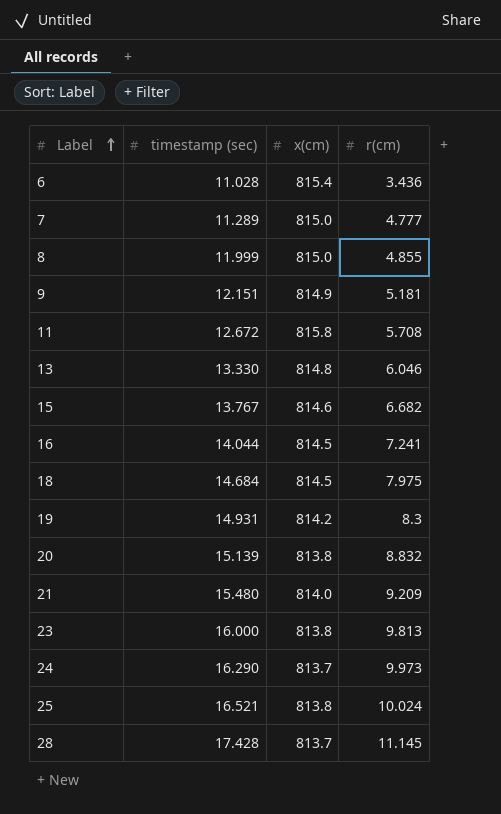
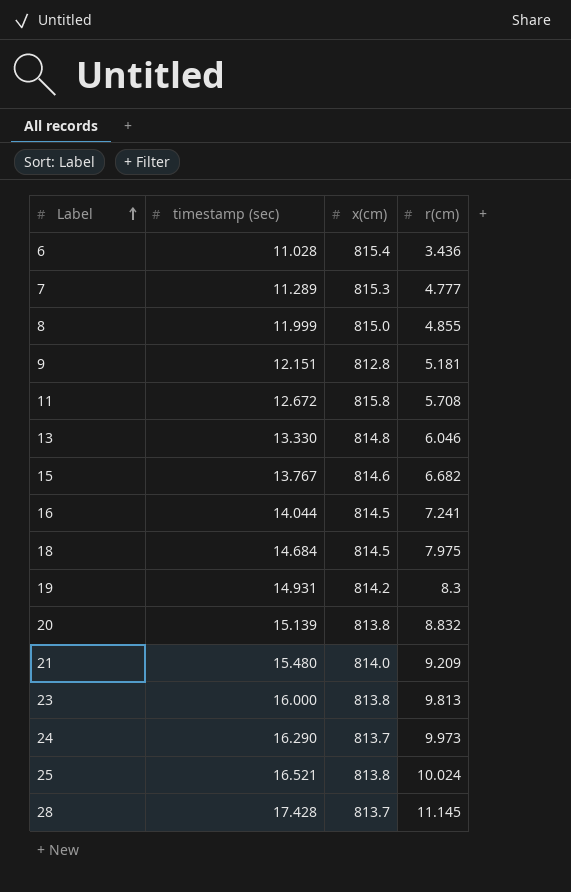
7 | x(cm): 815.0 -> 815.3
9 | x(cm): 814.9 -> 812.8

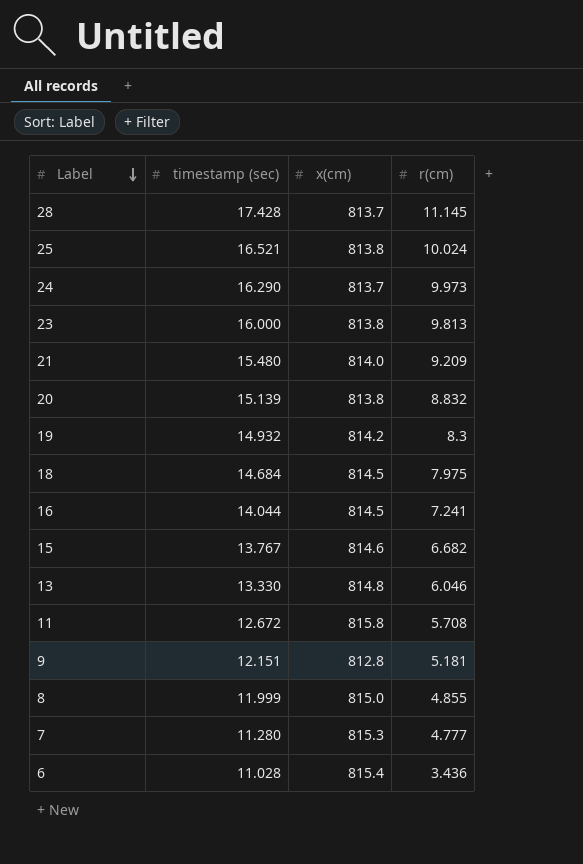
row order: Label ascending -> Label descending
19 | timestamp (sec): 14.931 -> 14.932
7 | timestamp (sec): 11.289 -> 11.280

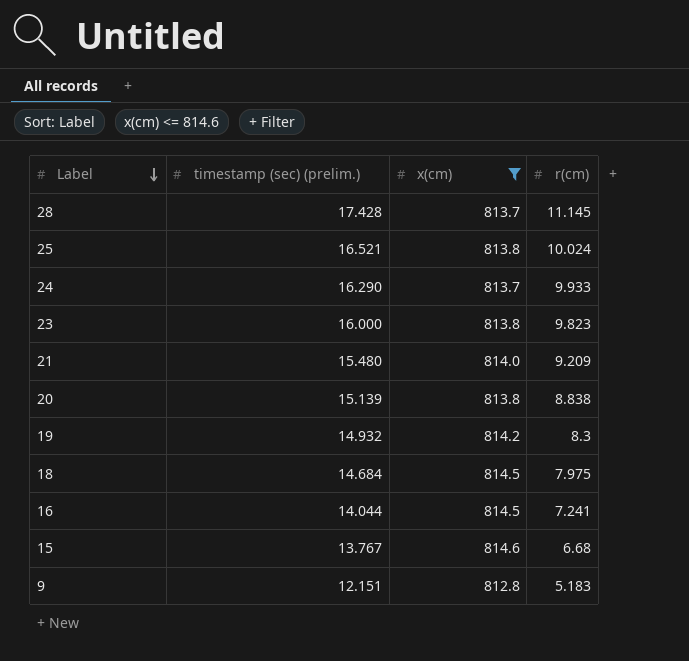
filter: none -> x(cm) <= 814.6
column name: timestamp (sec) -> timestamp (sec) (prelim.)
24 | r(cm): 9.973 -> 9.933
23 | r(cm): 9.813 -> 9.823
20 | r(cm): 8.832 -> 8.838
15 | r(cm): 6.682 -> 6.68
9 | r(cm): 5.181 -> 5.183

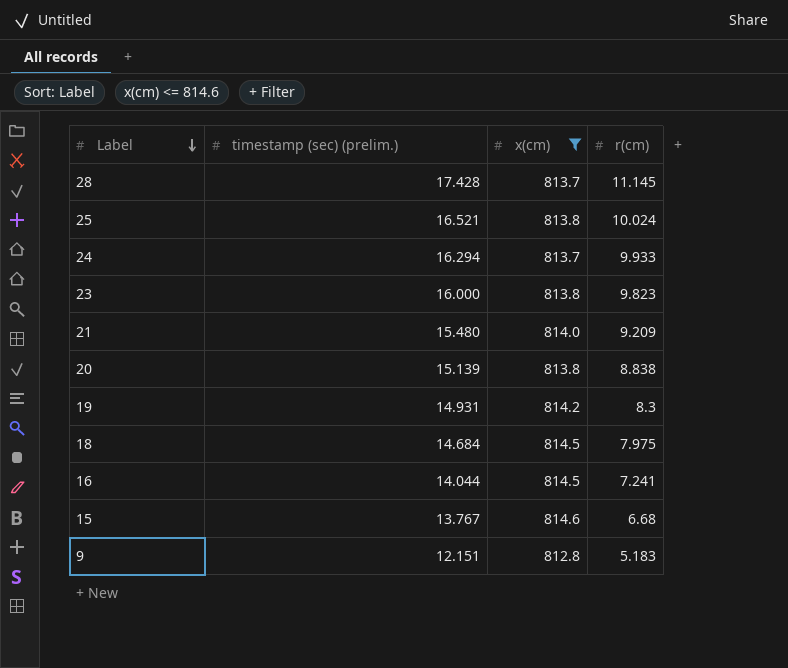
24 | timestamp (sec) (prelim.): 16.290 -> 16.294
19 | timestamp (sec) (prelim.): 14.932 -> 14.931

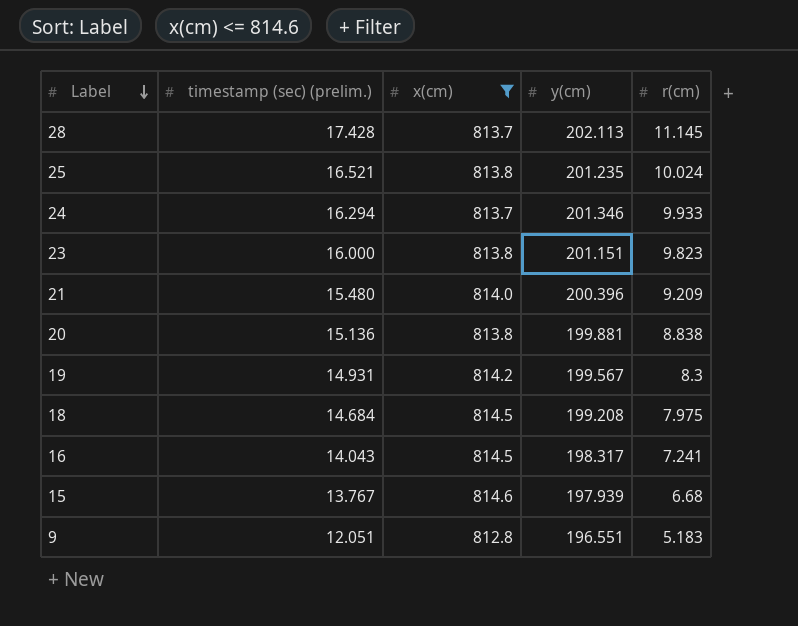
column y(cm) | position: none -> 4
20 | timestamp (sec) (prelim.): 15.139 -> 15.136
16 | timestamp (sec) (prelim.): 14.044 -> 14.043
9 | timestamp (sec) (prelim.): 12.151 -> 12.051

